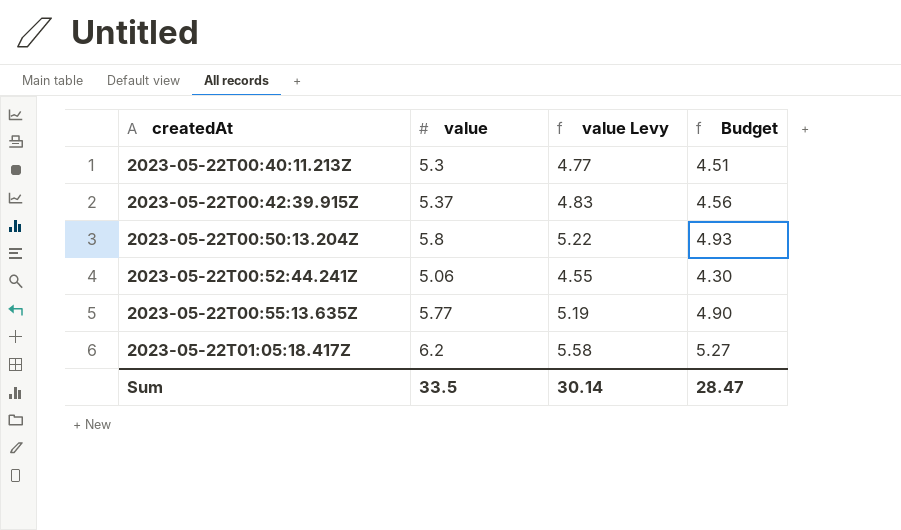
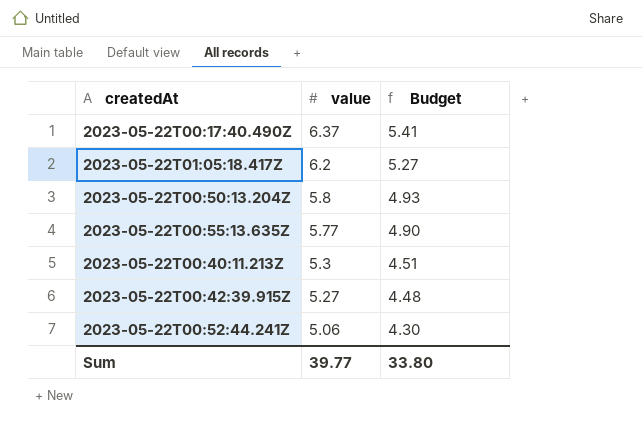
row order: createdAt ascending -> value descending
column value Levy | formula: [value] * 0.9 -> none
row 2023-05-22T00:17:40.490Z: none -> 6.37 | 5.41
2023-05-22T00:42:39.915Z | value: 5.37 -> 5.27
2023-05-22T00:42:39.915Z | Budget: 4.56 -> 4.48
Sum | value: 33.5 -> 39.77
Sum | Budget: 28.47 -> 33.80

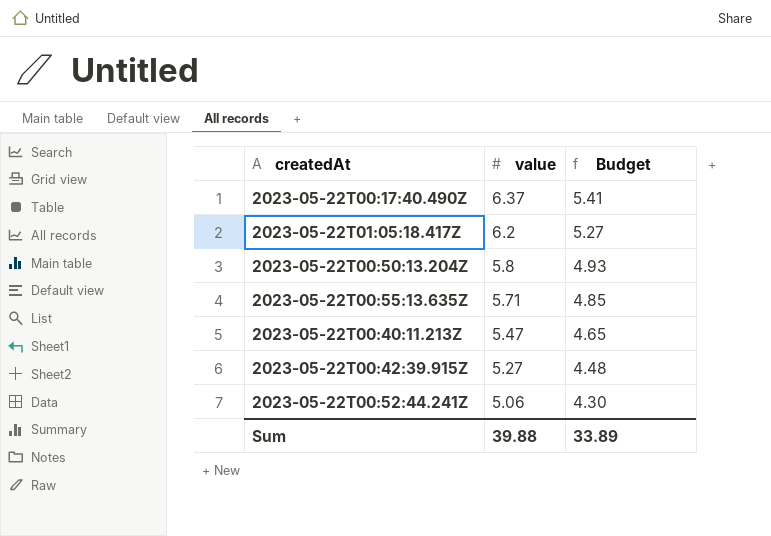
2023-05-22T00:55:13.635Z | value: 5.77 -> 5.71
2023-05-22T00:55:13.635Z | Budget: 4.90 -> 4.85
2023-05-22T00:40:11.213Z | value: 5.3 -> 5.47
2023-05-22T00:40:11.213Z | Budget: 4.51 -> 4.65
Sum | value: 39.77 -> 39.88
Sum | Budget: 33.80 -> 33.89

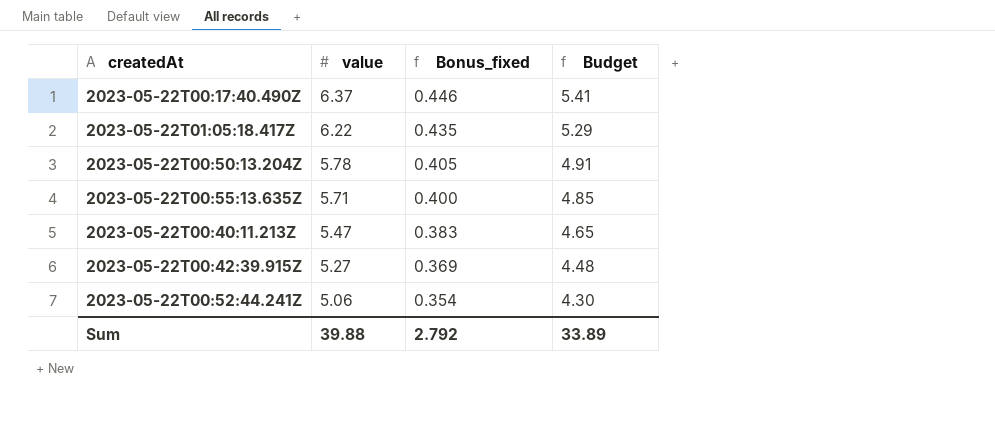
column Bonus_fixed | formula: none -> [value] * 0.07
2023-05-22T01:05:18.417Z | value: 6.2 -> 6.22
2023-05-22T01:05:18.417Z | Budget: 5.27 -> 5.29
2023-05-22T00:50:13.204Z | value: 5.8 -> 5.78
2023-05-22T00:50:13.204Z | Budget: 4.93 -> 4.91

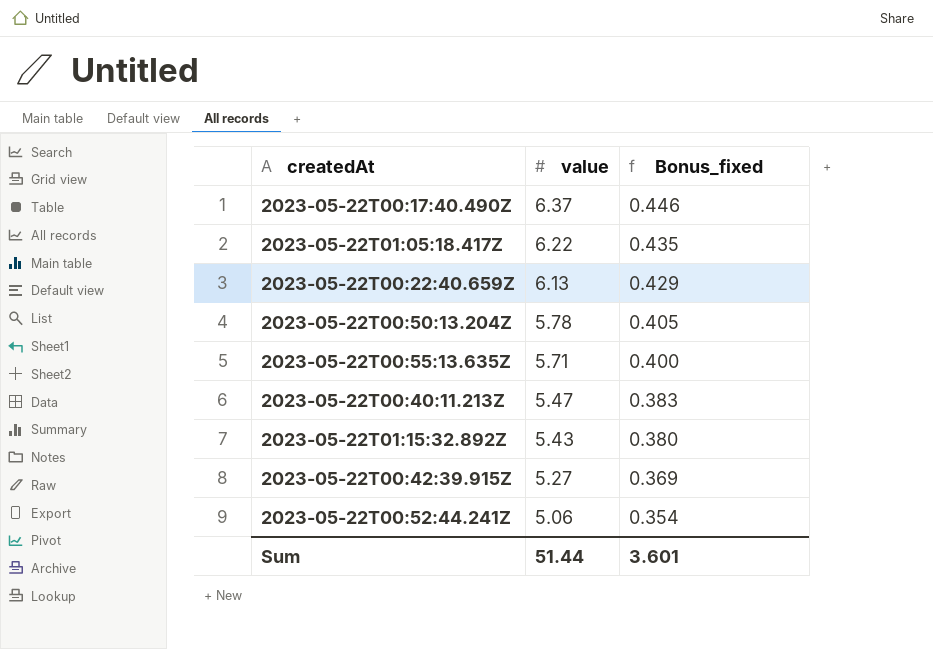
column Budget | formula: [value] * 0.85 -> none
row 2023-05-22T00:22:40.659Z: none -> 6.13 | 0.429
row 2023-05-22T01:15:32.892Z: none -> 5.43 | 0.380
Sum | value: 39.88 -> 51.44
Sum | Bonus_fixed: 2.792 -> 3.601

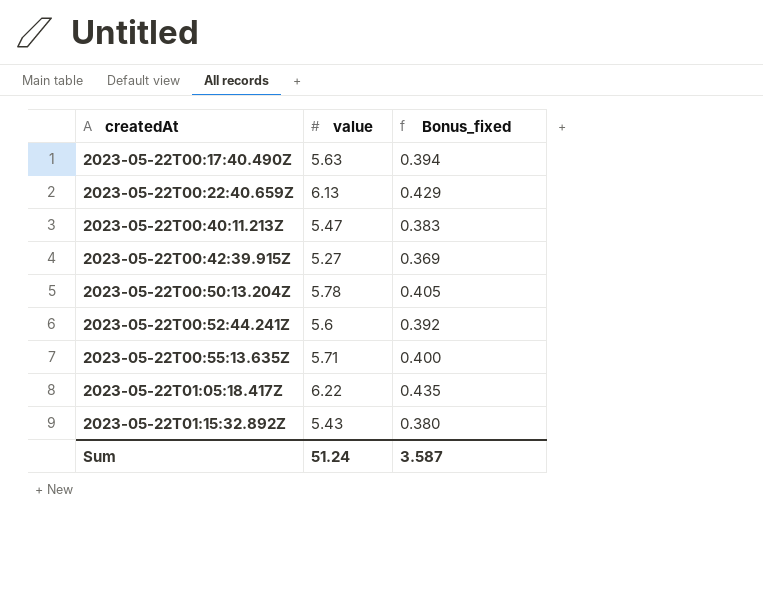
row order: value descending -> createdAt ascending
2023-05-22T00:17:40.490Z | value: 6.37 -> 5.63
2023-05-22T00:17:40.490Z | Bonus_fixed: 0.446 -> 0.394
2023-05-22T00:52:44.241Z | value: 5.06 -> 5.6
2023-05-22T00:52:44.241Z | Bonus_fixed: 0.354 -> 0.392
Sum | value: 51.44 -> 51.24
Sum | Bonus_fixed: 3.601 -> 3.587

